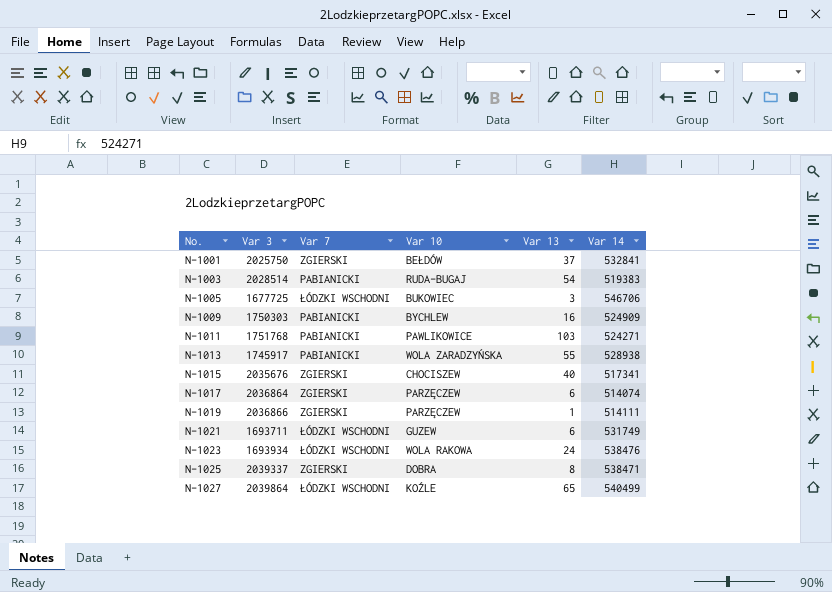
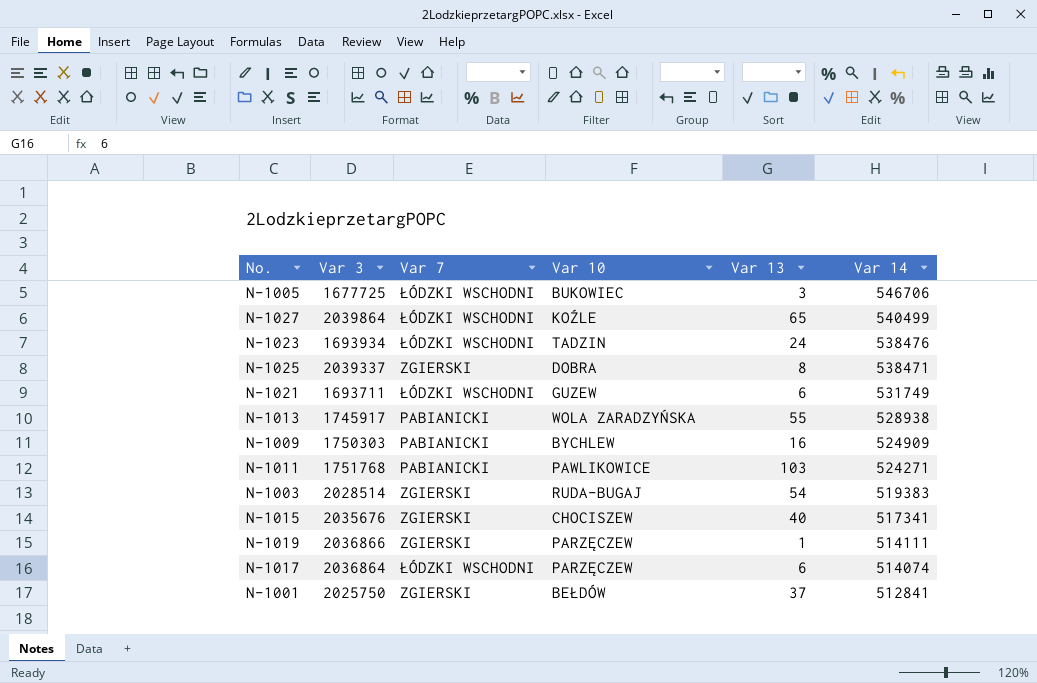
row order: No. ascending -> Var 14 descending
N-1023 | Var 10: WOLA RAKOWA -> TADZIN
N-1003 | Var 7: PABIANICKI -> ZGIERSKI
N-1017 | Var 7: ZGIERSKI -> ŁÓDZKI WSCHODNI
N-1001 | Var 14: 532841 -> 512841

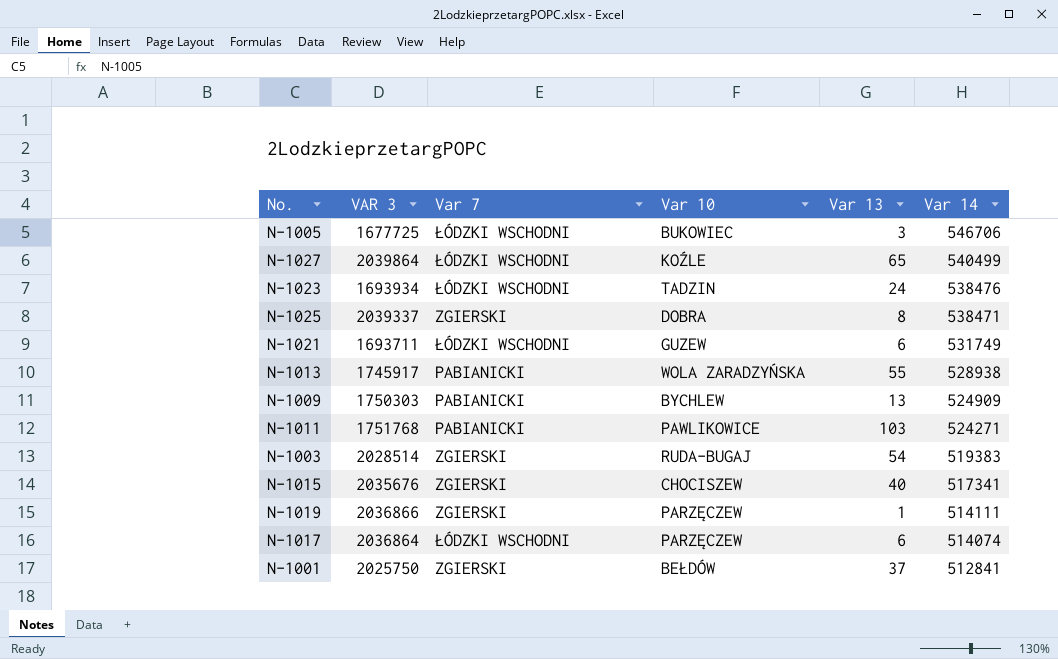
column name: Var 3 -> VAR 3
N-1009 | Var 13: 16 -> 13

